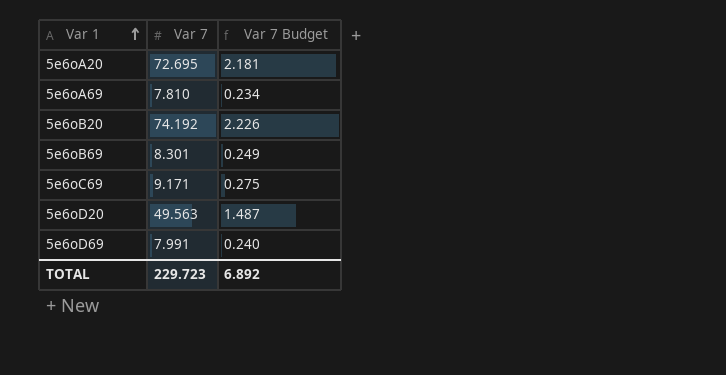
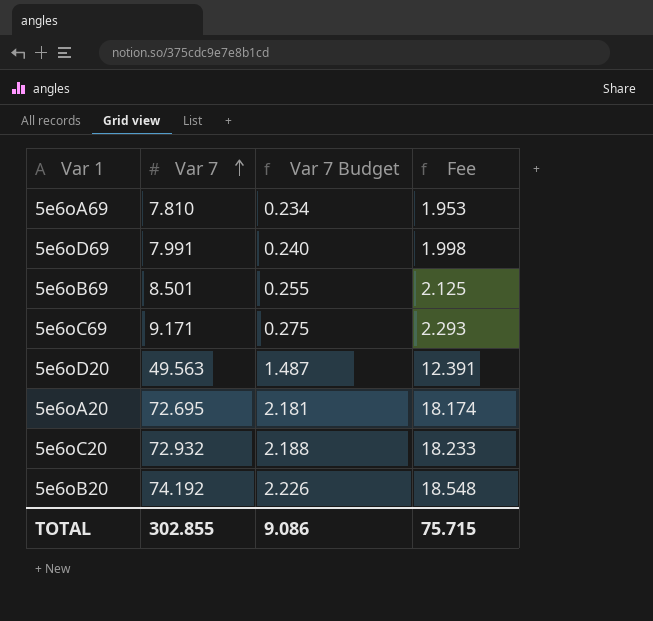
row order: Var 1 ascending -> Var 7 ascending
column Fee | formula: none -> [Var 7] * 0.25
5e6oB69 | Var 7: 8.301 -> 8.501
5e6oB69 | Var 7 Budget: 0.249 -> 0.255
row 5e6oC20: none -> 72.932 | 2.188 | 18.233
TOTAL | Var 7: 229.723 -> 302.855
TOTAL | Var 7 Budget: 6.892 -> 9.086

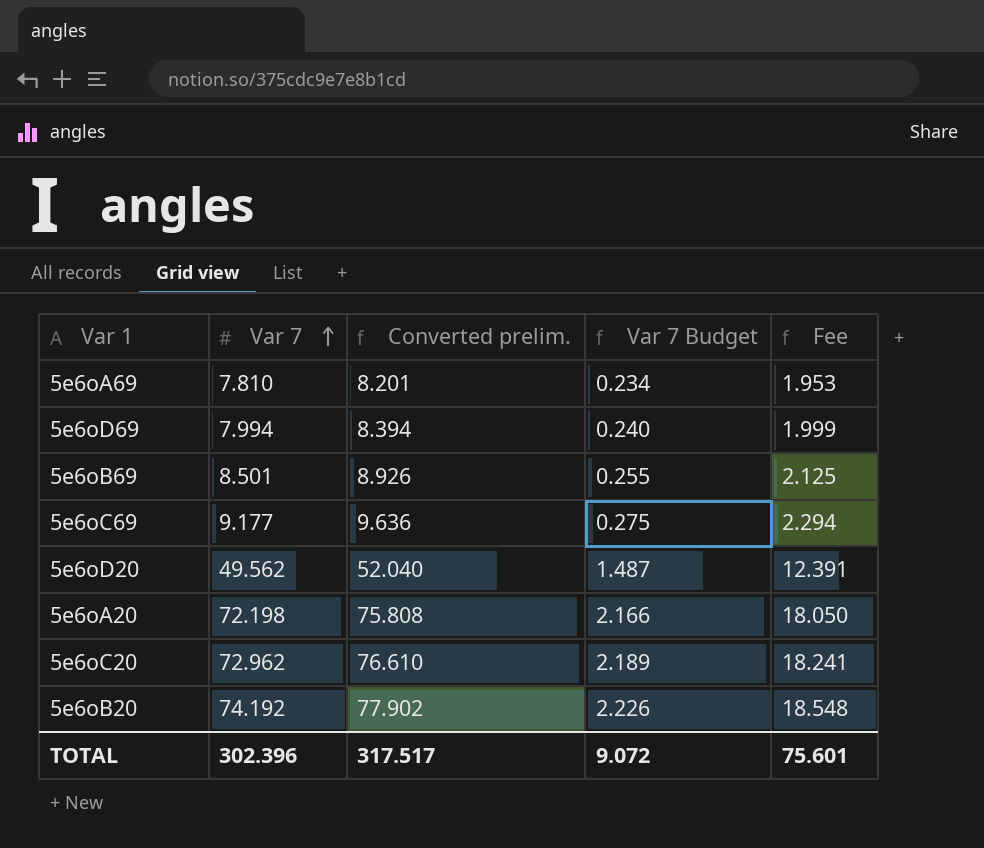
column Converted prelim. | formula: none -> [Var 7] * 1.05
5e6oD69 | Var 7: 7.991 -> 7.994
5e6oD69 | Fee: 1.998 -> 1.999
5e6oC69 | Var 7: 9.171 -> 9.177
5e6oC69 | Fee: 2.293 -> 2.294
5e6oD20 | Var 7: 49.563 -> 49.562
5e6oA20 | Var 7: 72.695 -> 72.198
5e6oA20 | Var 7 Budget: 2.181 -> 2.166
5e6oA20 | Fee: 18.174 -> 18.050
5e6oC20 | Var 7: 72.932 -> 72.962
5e6oC20 | Var 7 Budget: 2.188 -> 2.189
5e6oC20 | Fee: 18.233 -> 18.241
TOTAL | Var 7: 302.855 -> 302.396
TOTAL | Var 7 Budget: 9.086 -> 9.072
TOTAL | Fee: 75.715 -> 75.601

